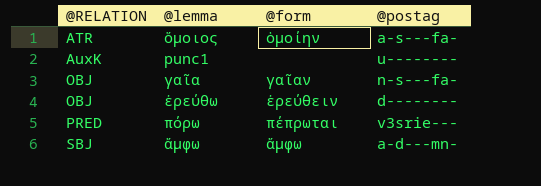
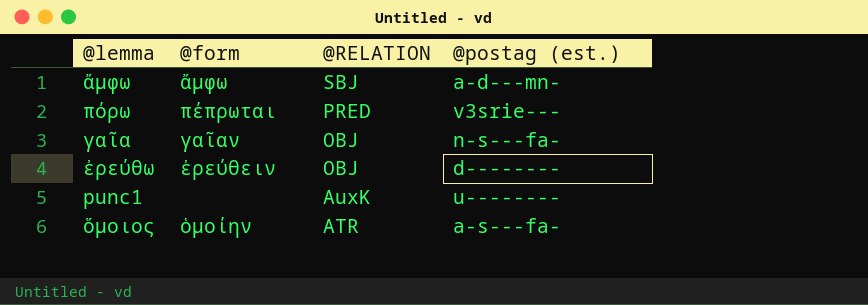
row order: @RELATION ascending -> @RELATION descending
column @RELATION | position: 1 -> 3
column name: @postag -> @postag (est.)

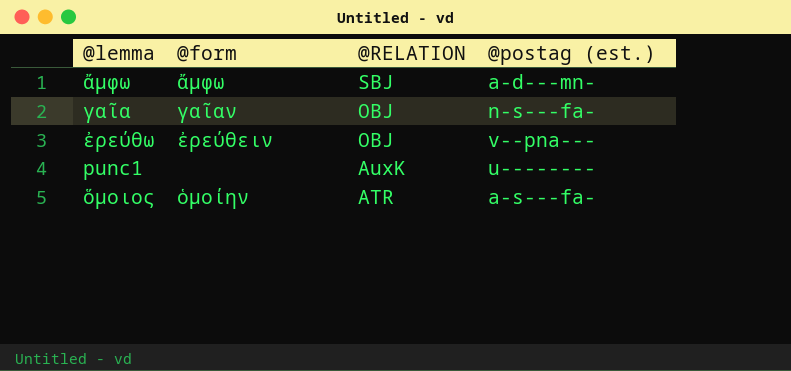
row πόρω: πέπρωται | PRED | v3srie--- -> none
ἐρεύθω | @postag (est.): d-------- -> v--pna---

